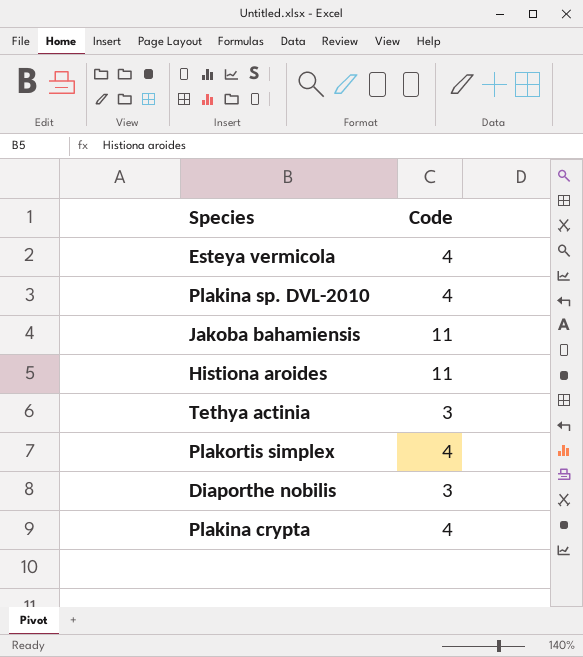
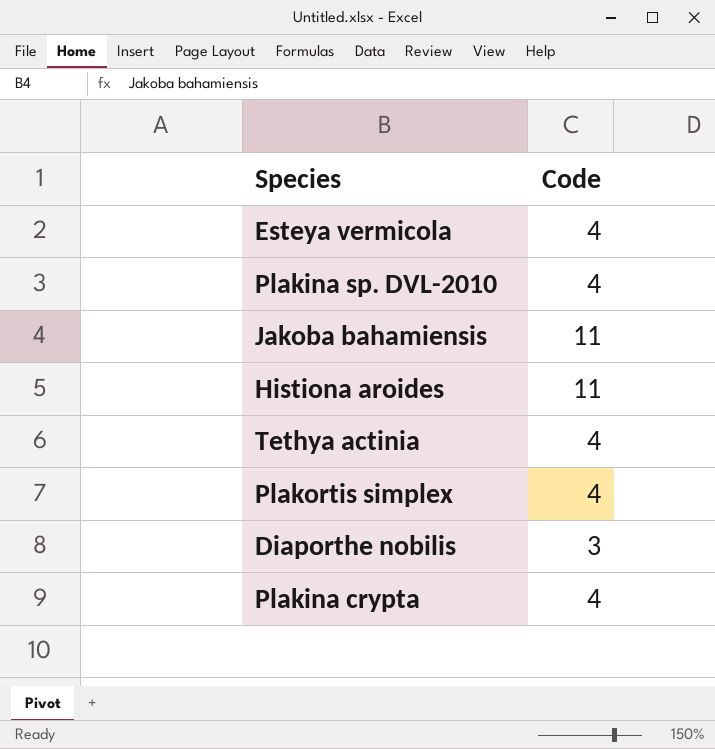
Tethya actinia | Code: 3 -> 4

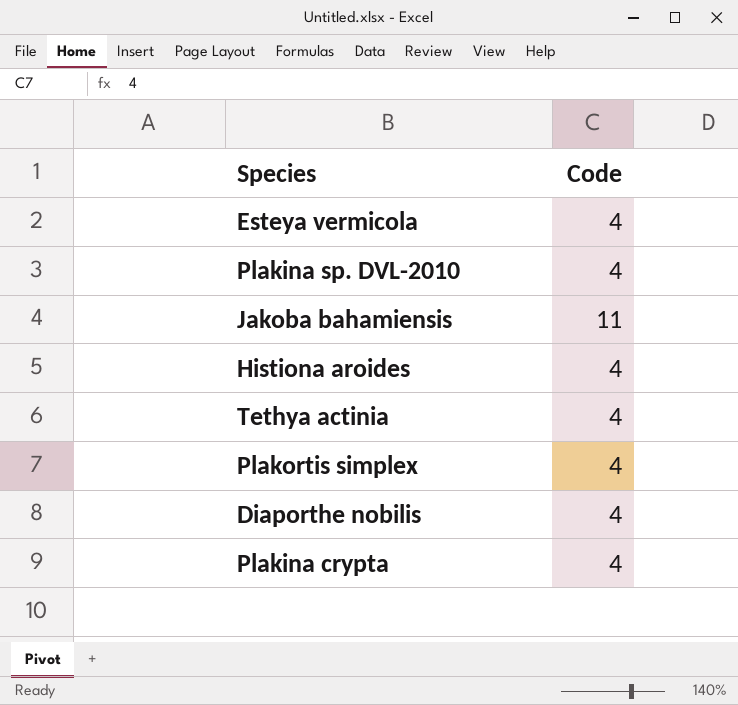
Histiona aroides | Code: 11 -> 4
Diaporthe nobilis | Code: 3 -> 4

